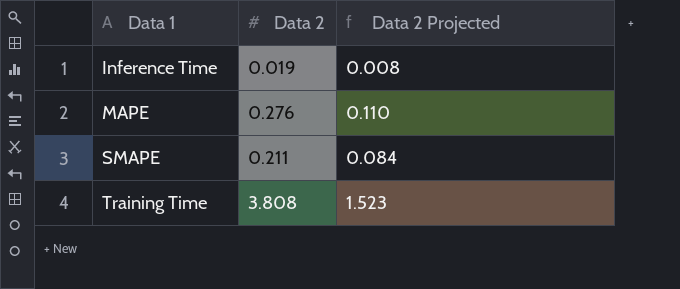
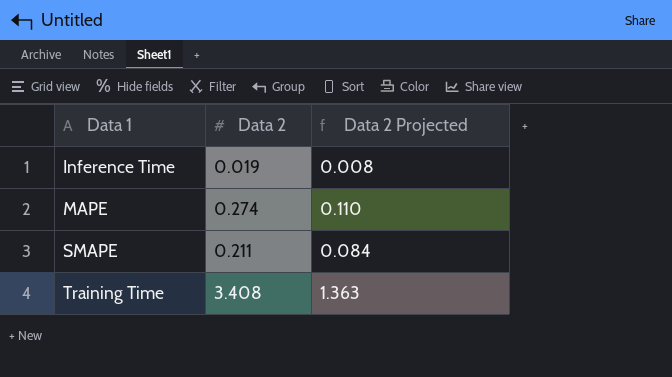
MAPE | Data 2: 0.276 -> 0.274
Training Time | Data 2: 3.808 -> 3.408
Training Time | Data 2 Projected: 1.523 -> 1.363

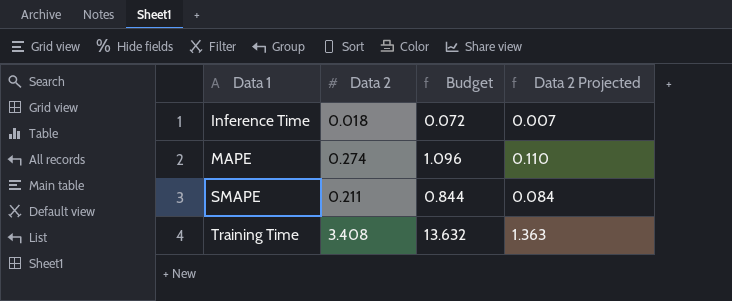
column Budget | formula: none -> [Data 2] * 4
Inference Time | Data 2: 0.019 -> 0.018
Inference Time | Data 2 Projected: 0.008 -> 0.007

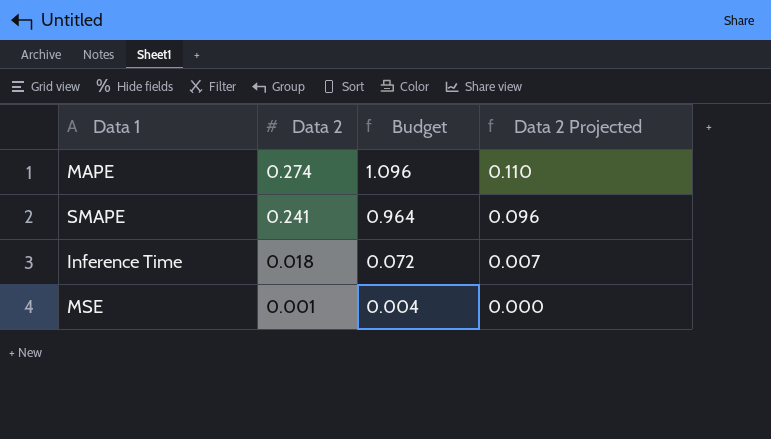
row order: Data 1 ascending -> Data 2 descending
row Training Time: 3.408 | 13.632 | 1.363 -> none
SMAPE | Data 2: 0.211 -> 0.241
SMAPE | Budget: 0.844 -> 0.964
SMAPE | Data 2 Projected: 0.084 -> 0.096
row MSE: none -> 0.001 | 0.004 | 0.000

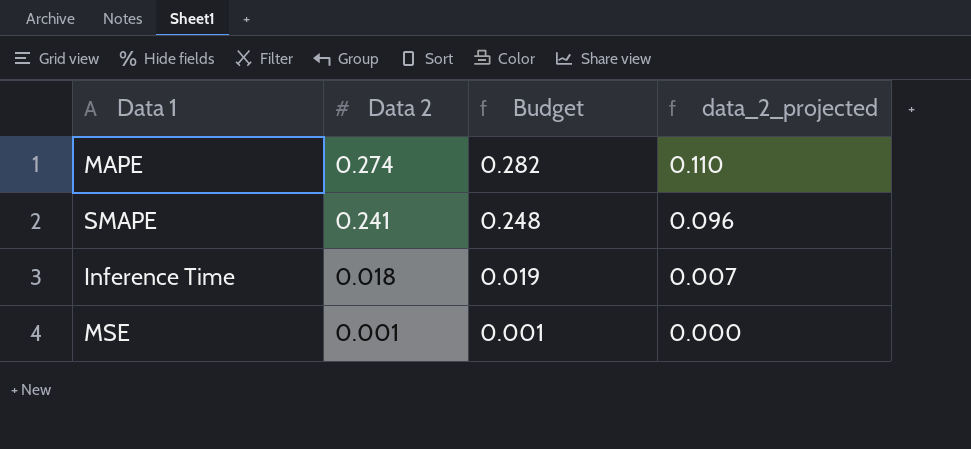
column Budget | formula: [Data 2] * 4 -> [Data 2] * 1.03
column name: Data 2 Projected -> data_2_projected

